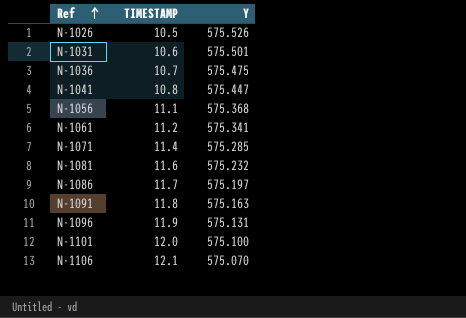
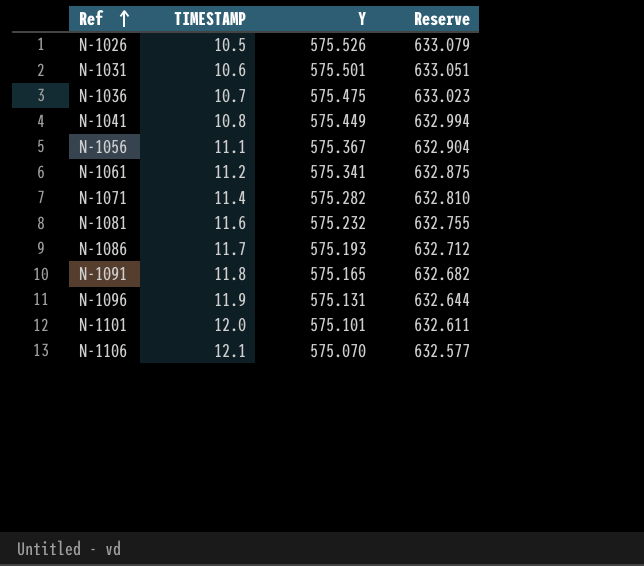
column Reserve | formula: none -> [Y] * 1.1
N-1041 | Y: 575.447 -> 575.449
N-1056 | Y: 575.368 -> 575.367
N-1071 | Y: 575.285 -> 575.282
N-1086 | Y: 575.197 -> 575.193
N-1091 | Y: 575.163 -> 575.165
N-1101 | Y: 575.100 -> 575.101

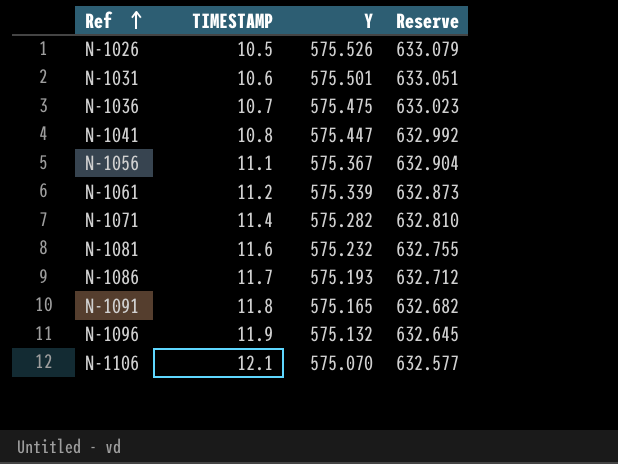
row N-1101: 12.0 | 575.101 | 632.611 -> none
N-1041 | Y: 575.449 -> 575.447
N-1041 | Reserve: 632.994 -> 632.992
N-1061 | Y: 575.341 -> 575.339
N-1061 | Reserve: 632.875 -> 632.873
N-1096 | Y: 575.131 -> 575.132
N-1096 | Reserve: 632.644 -> 632.645

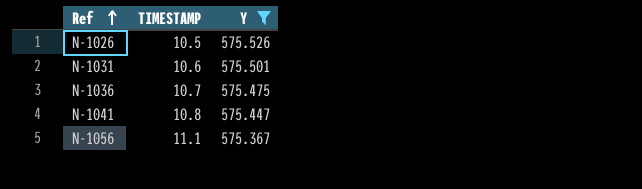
filter: none -> Y >= 575.367
column Reserve | formula: [Y] * 1.1 -> none

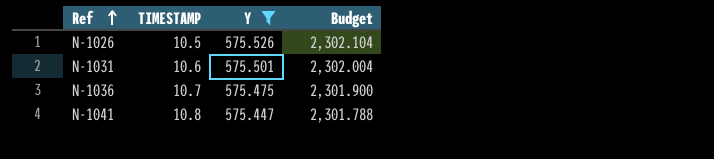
column Budget | formula: none -> [Y] * 4
row N-1056: 11.1 | 575.367 -> none

